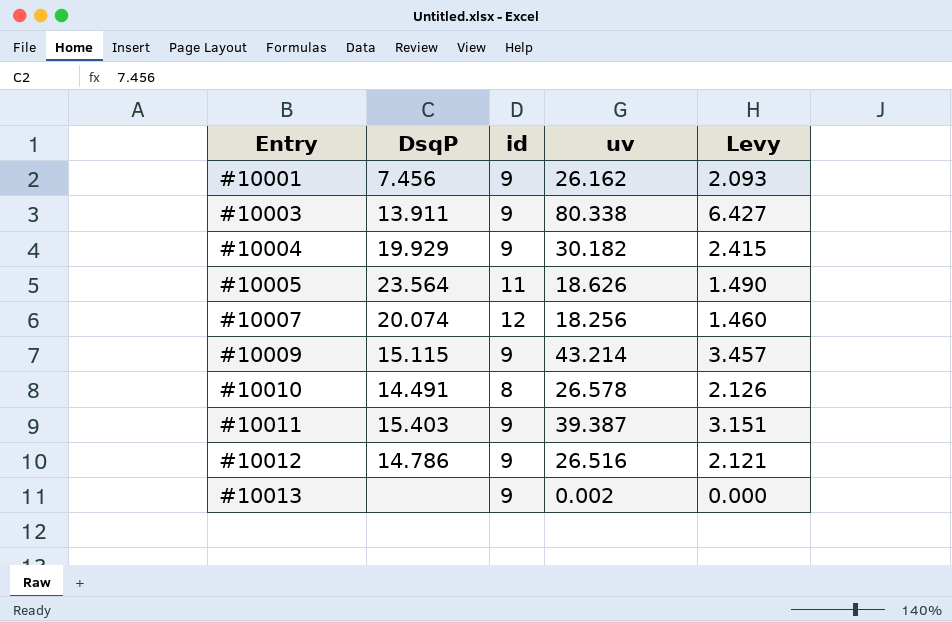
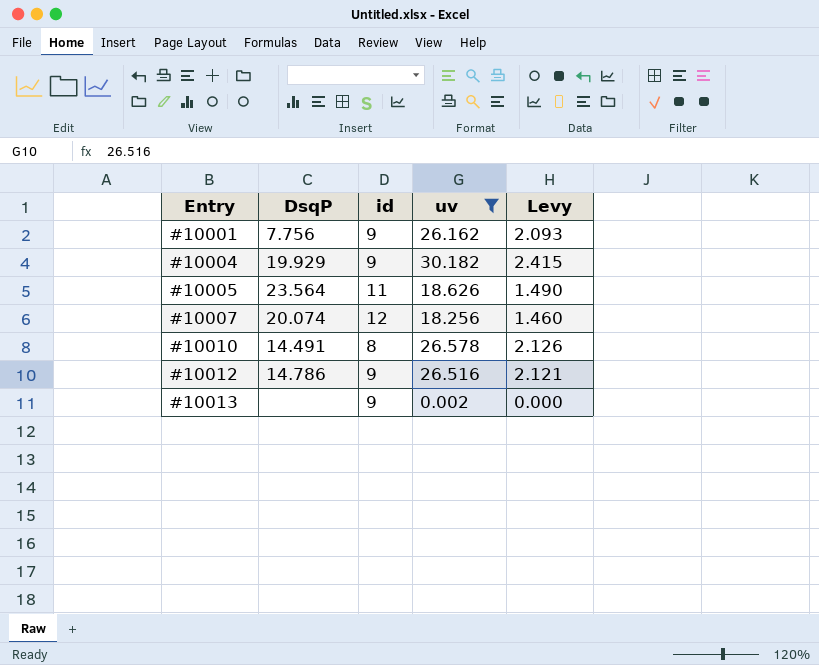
filter: none -> uv <= 30.182
#10001 | DsqP: 7.456 -> 7.756

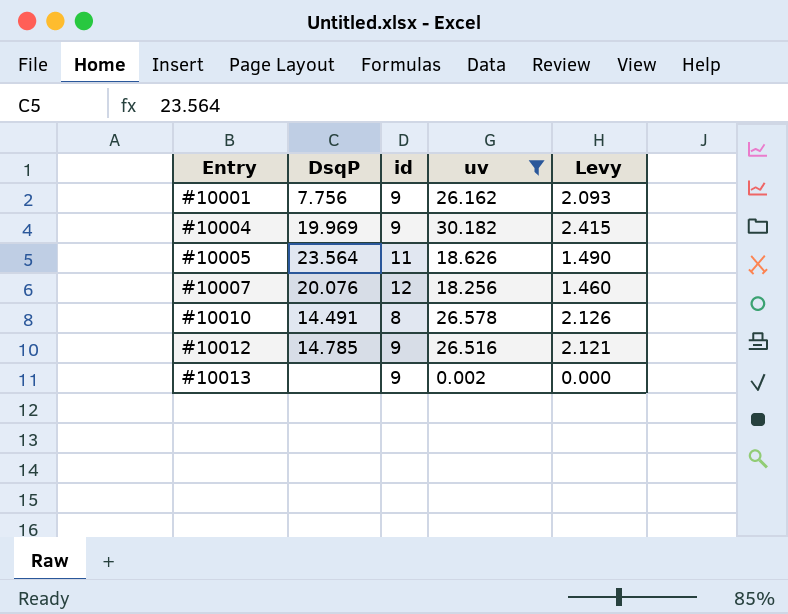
#10004 | DsqP: 19.929 -> 19.969
#10007 | DsqP: 20.074 -> 20.076
#10012 | DsqP: 14.786 -> 14.785

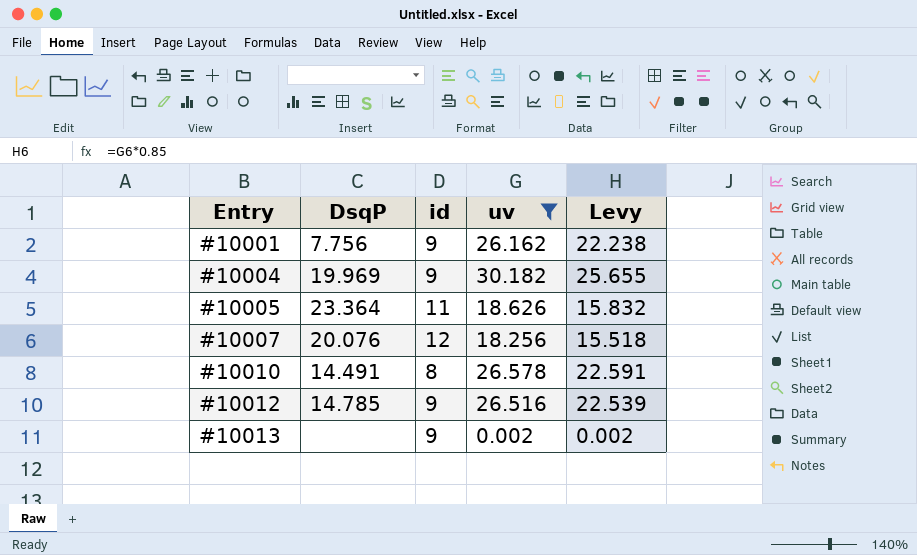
column Levy | formula: [uv] * 0.08 -> [uv] * 0.85
#10005 | DsqP: 23.564 -> 23.364

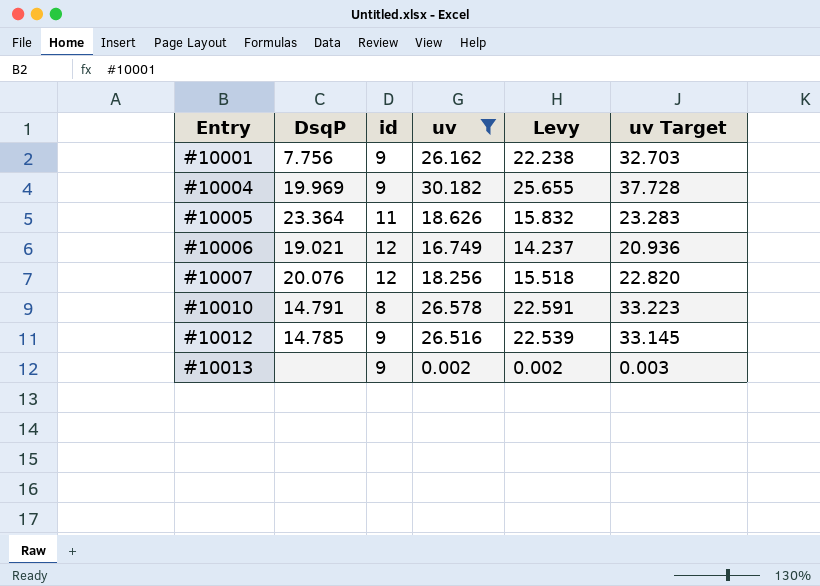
column uv Target | formula: none -> [uv] * 1.25
row #10006: none -> 19.021 | 12 | 16.749 | 14.237 | 20.936
#10010 | DsqP: 14.491 -> 14.791

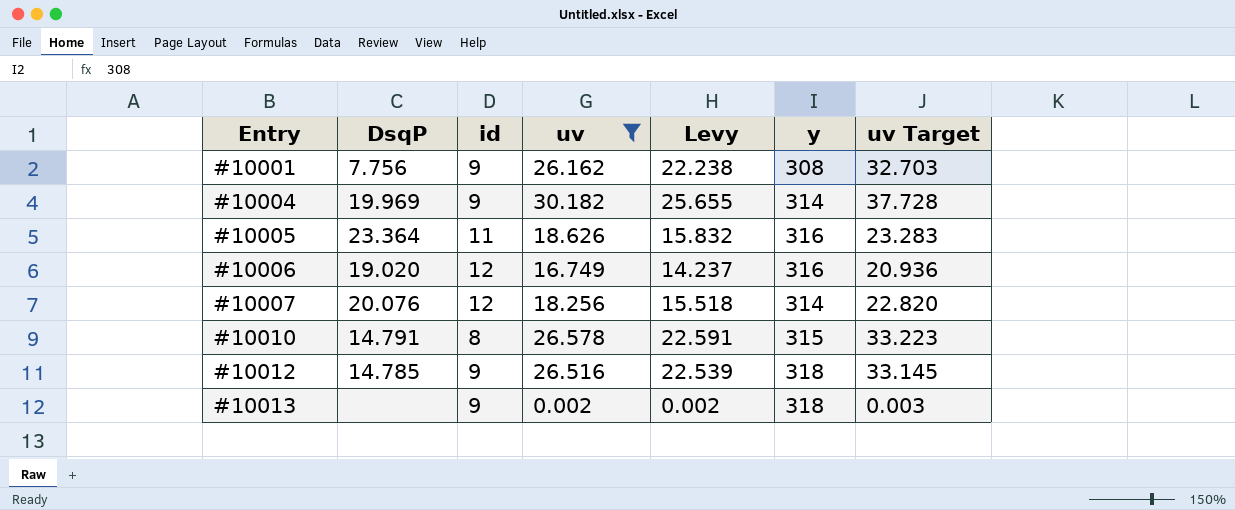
column y | position: none -> 6
#10006 | DsqP: 19.021 -> 19.020

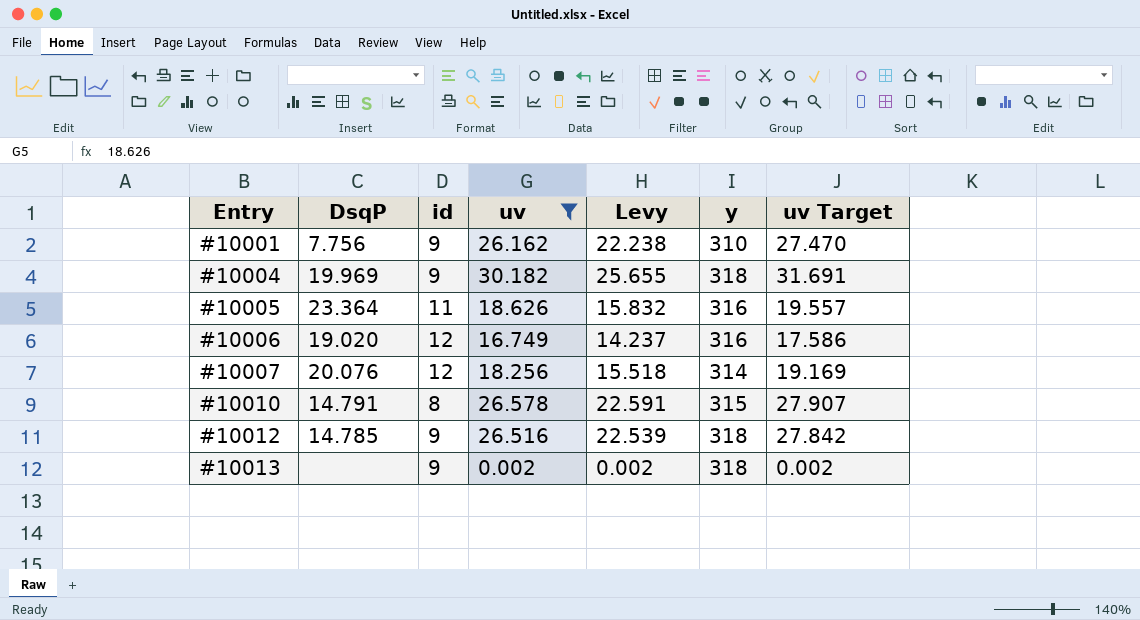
column uv Target | formula: [uv] * 1.25 -> [uv] * 1.05
#10001 | y: 308 -> 310
#10004 | y: 314 -> 318

